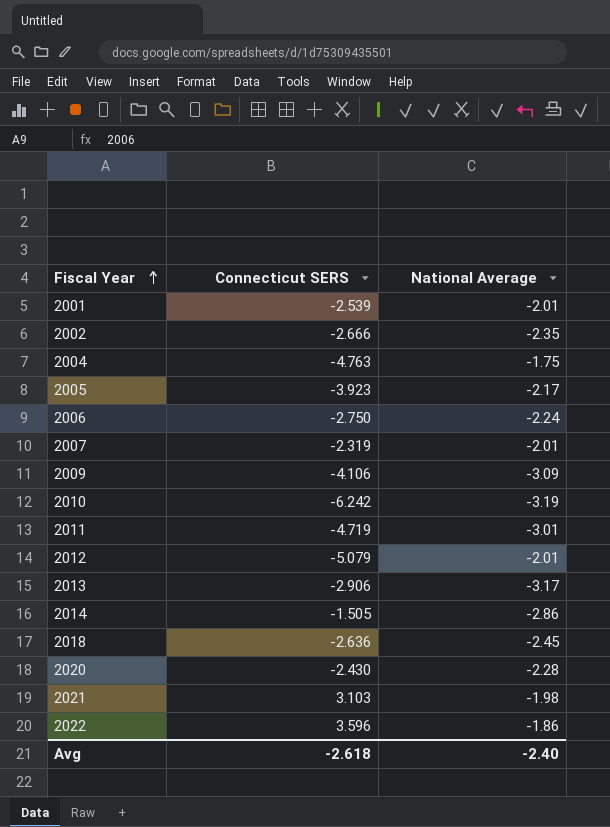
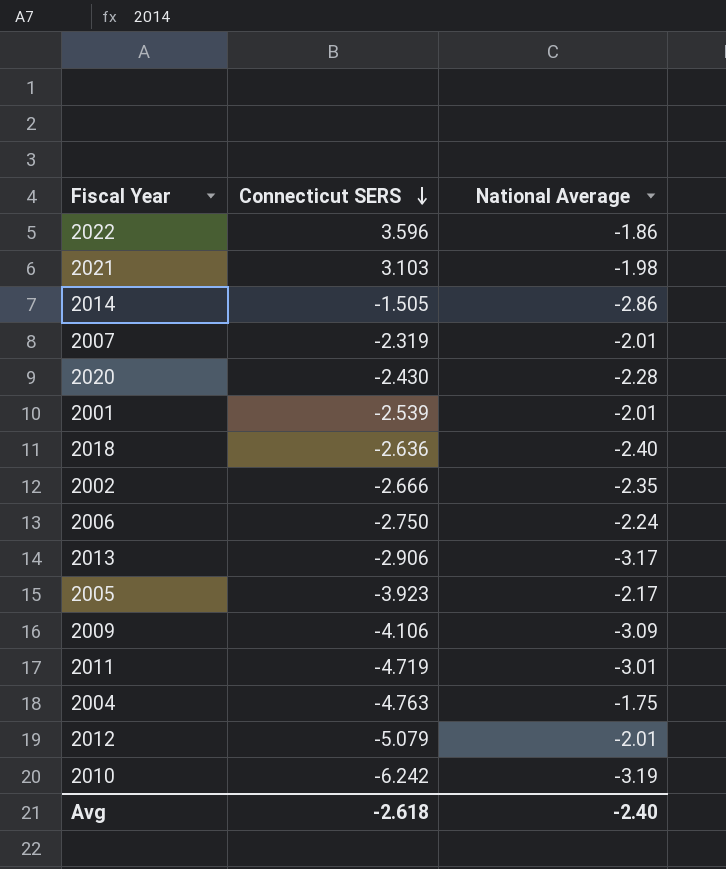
row order: Fiscal Year ascending -> Connecticut SERS descending
2018 | National Average: -2.45 -> -2.40

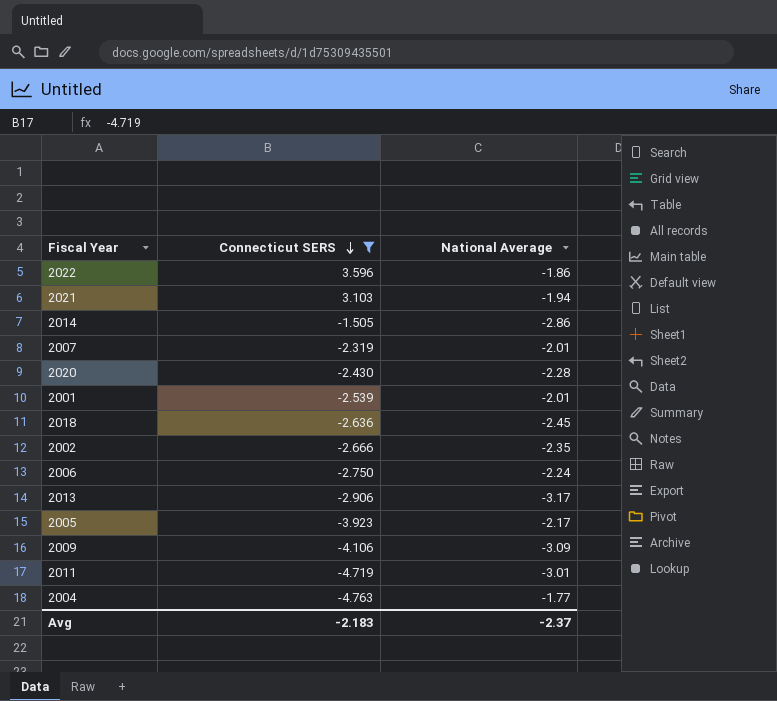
filter: none -> Connecticut SERS >= -4.763
2021 | National Average: -1.98 -> -1.94
2018 | National Average: -2.40 -> -2.45
2004 | National Average: -1.75 -> -1.77
Avg | Connecticut SERS: -2.618 -> -2.183
Avg | National Average: -2.40 -> -2.37

